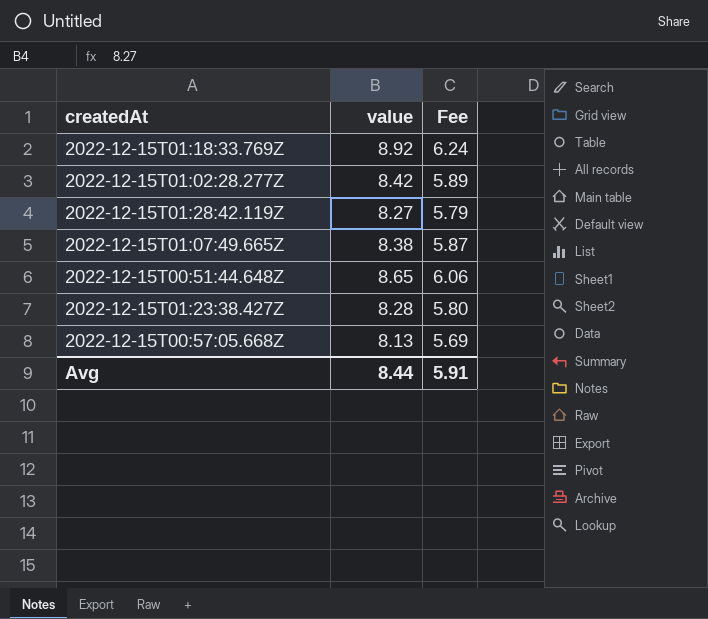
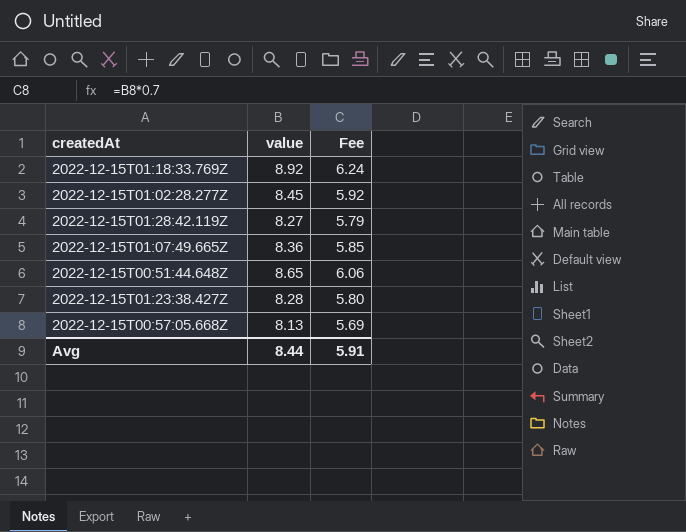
2022-12-15T01:02:28.277Z | value: 8.42 -> 8.45
2022-12-15T01:02:28.277Z | Fee: 5.89 -> 5.92
2022-12-15T01:07:49.665Z | value: 8.38 -> 8.36
2022-12-15T01:07:49.665Z | Fee: 5.87 -> 5.85

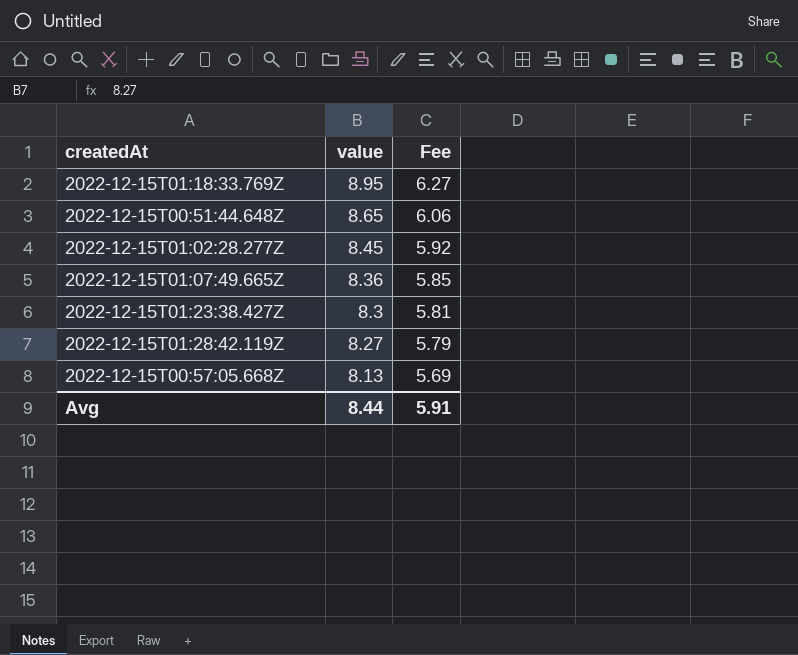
row order: none -> value descending
2022-12-15T01:18:33.769Z | value: 8.92 -> 8.95
2022-12-15T01:18:33.769Z | Fee: 6.24 -> 6.27
2022-12-15T01:23:38.427Z | value: 8.28 -> 8.3
2022-12-15T01:23:38.427Z | Fee: 5.80 -> 5.81

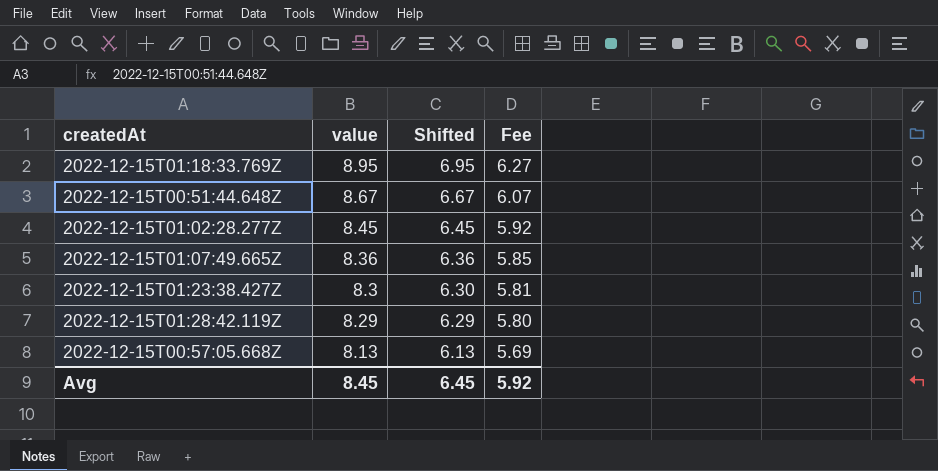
column Shifted | formula: none -> [value] - 2
2022-12-15T00:51:44.648Z | value: 8.65 -> 8.67
2022-12-15T00:51:44.648Z | Fee: 6.06 -> 6.07
2022-12-15T01:28:42.119Z | value: 8.27 -> 8.29
2022-12-15T01:28:42.119Z | Fee: 5.79 -> 5.80
Avg | value: 8.44 -> 8.45
Avg | Fee: 5.91 -> 5.92

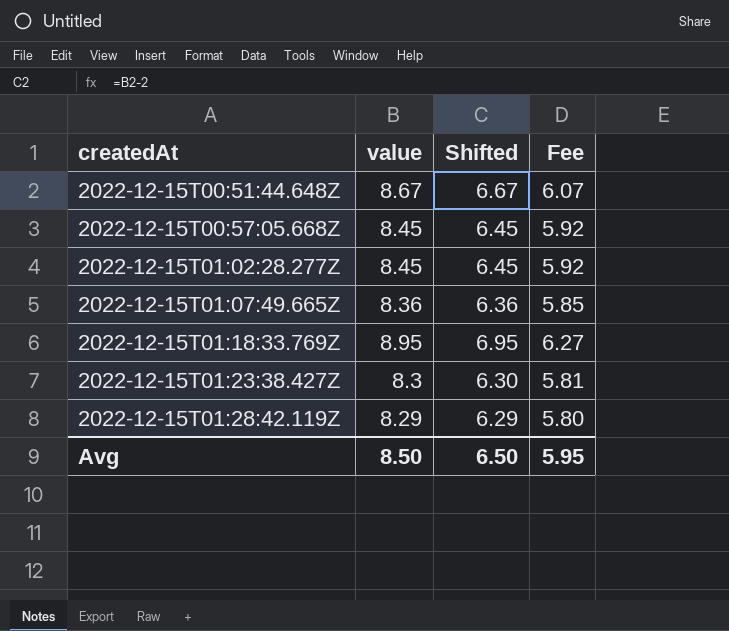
row order: value descending -> createdAt ascending
2022-12-15T00:57:05.668Z | value: 8.13 -> 8.45
2022-12-15T00:57:05.668Z | Shifted: 6.13 -> 6.45
2022-12-15T00:57:05.668Z | Fee: 5.69 -> 5.92
Avg | value: 8.45 -> 8.50
Avg | Shifted: 6.45 -> 6.50
Avg | Fee: 5.92 -> 5.95

